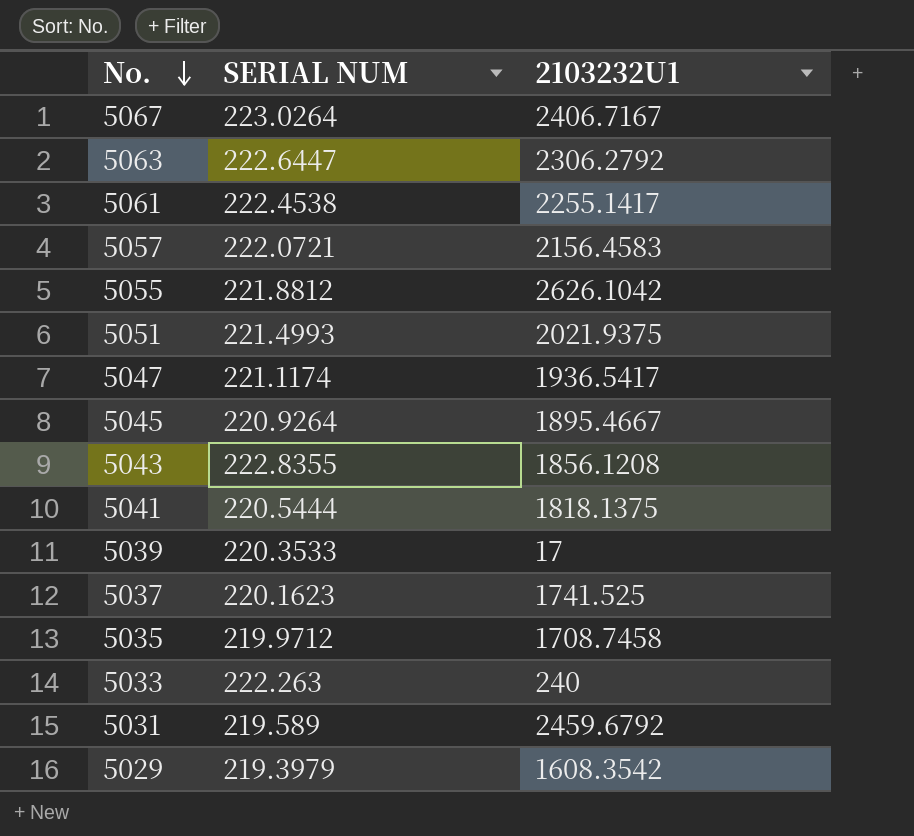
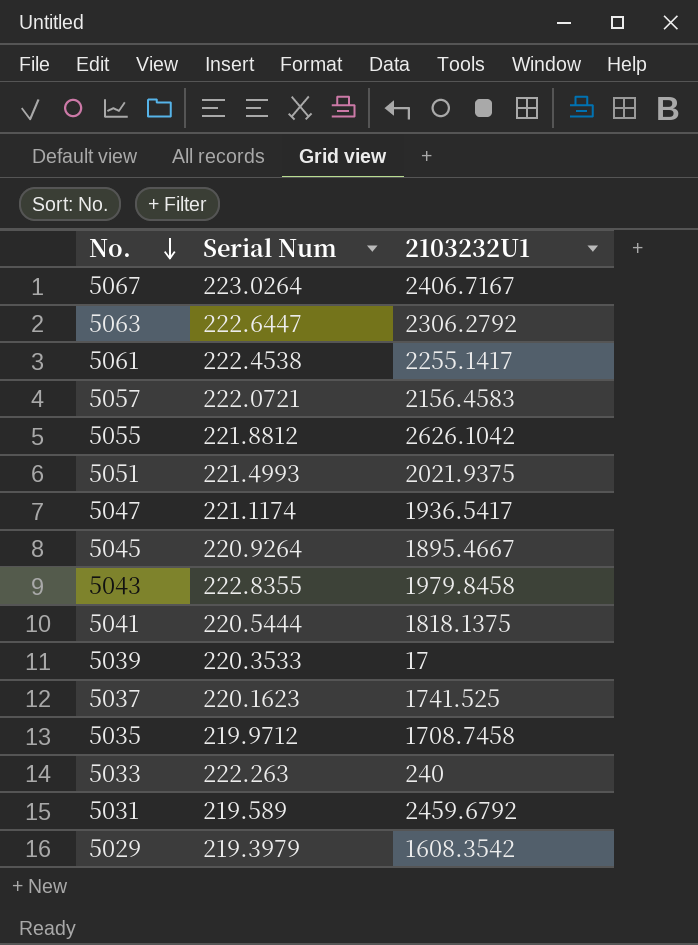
column name: SERIAL NUM -> Serial Num
5043 | 2103232U1: 1856.1208 -> 1979.8458

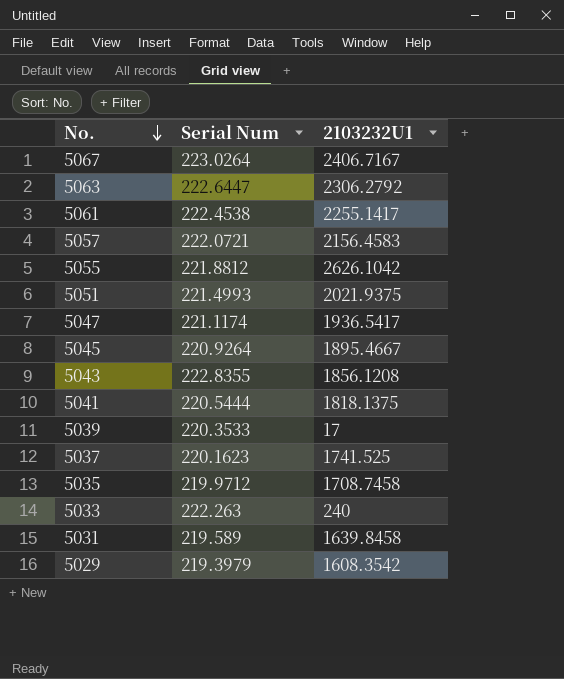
5043 | 2103232U1: 1979.8458 -> 1856.1208
5031 | 2103232U1: 2459.6792 -> 1639.8458

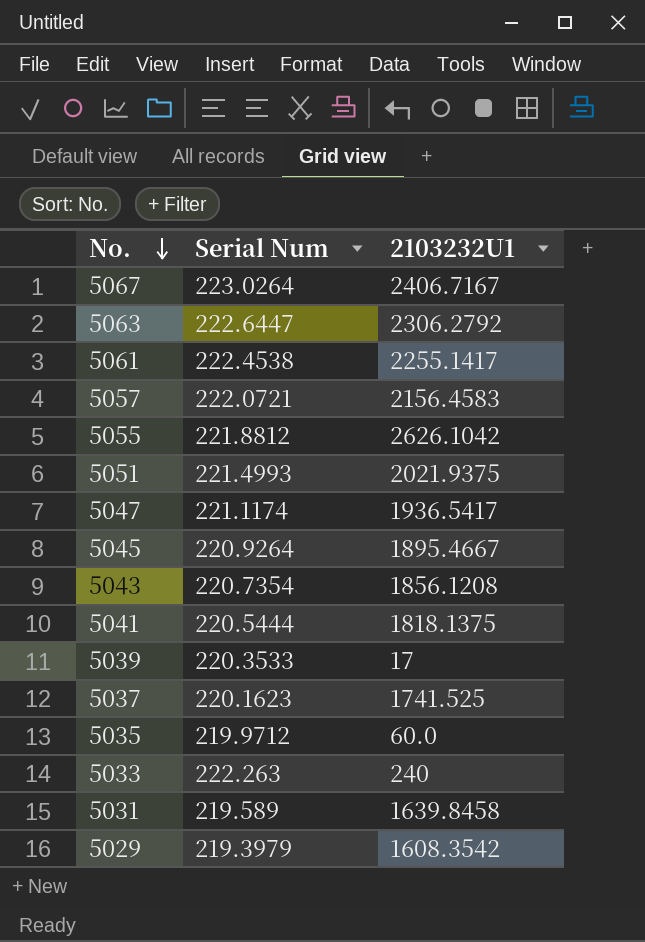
5043 | Serial Num: 222.8355 -> 220.7354
5035 | 2103232U1: 1708.7458 -> 60.0

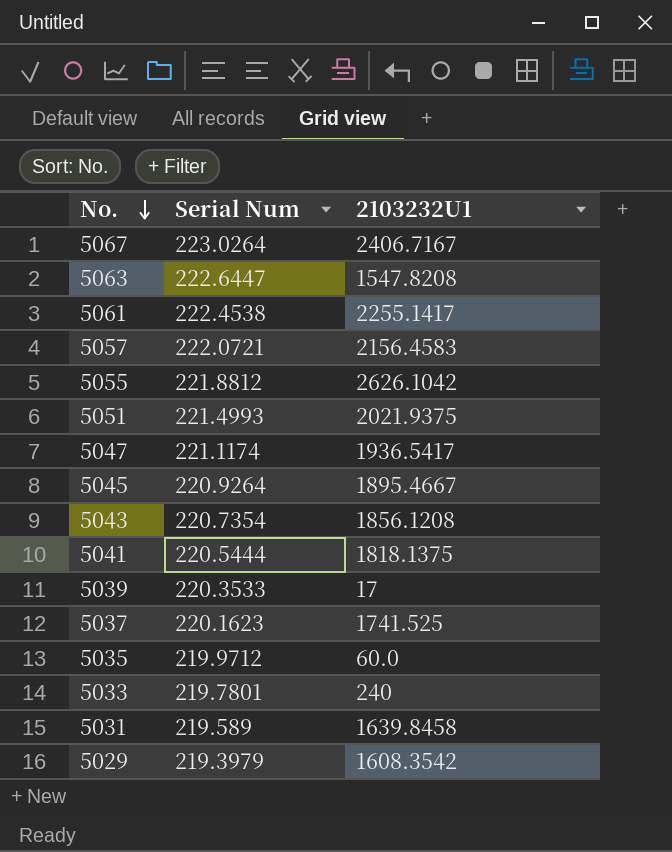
5063 | 2103232U1: 2306.2792 -> 1547.8208
5033 | Serial Num: 222.263 -> 219.7801

